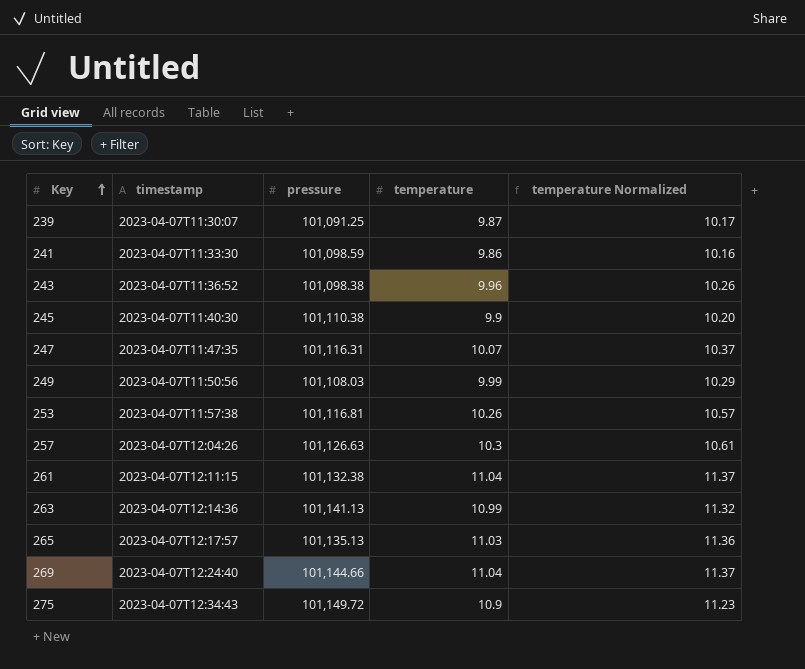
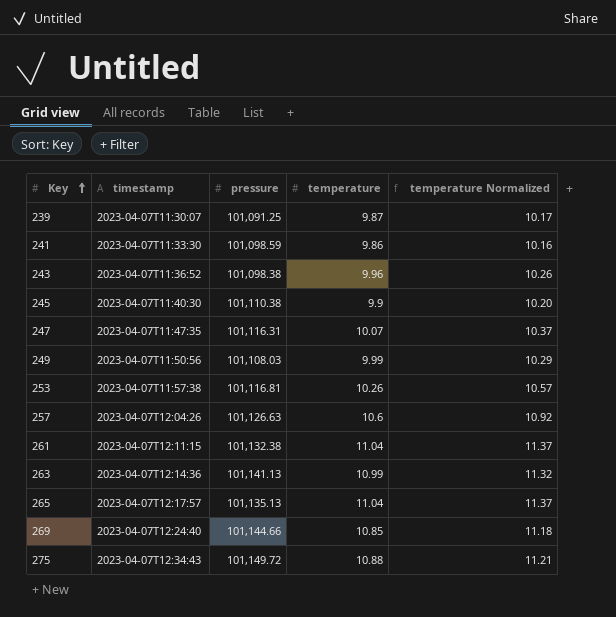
257 | temperature: 10.3 -> 10.6
257 | temperature Normalized: 10.61 -> 10.92
265 | temperature: 11.03 -> 11.04
265 | temperature Normalized: 11.36 -> 11.37
269 | temperature: 11.04 -> 10.85
269 | temperature Normalized: 11.37 -> 11.18
275 | temperature: 10.9 -> 10.88
275 | temperature Normalized: 11.23 -> 11.21

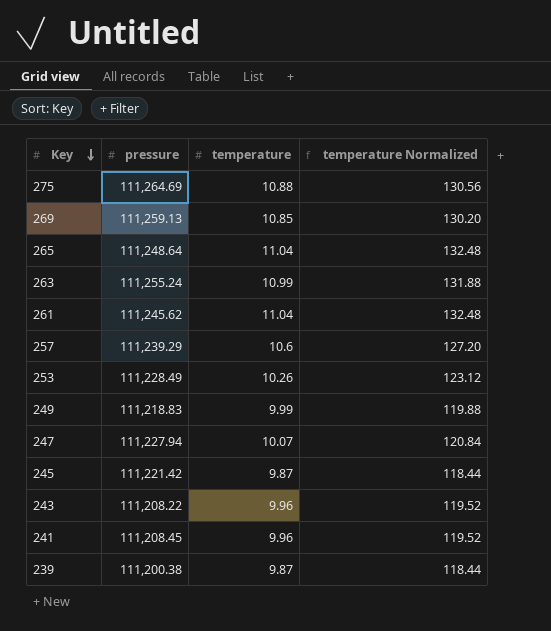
row order: Key ascending -> Key descending
column timestamp | position: 2 -> none
column temperature Normalized | formula: [temperature] * 1.03 -> [temperature] * 12
275 | pressure: 101,149.72 -> 111,264.69
269 | pressure: 101,144.66 -> 111,259.13
265 | pressure: 101,135.13 -> 111,248.64
263 | pressure: 101,141.13 -> 111,255.24
261 | pressure: 101,132.38 -> 111,245.62
257 | pressure: 101,126.63 -> 111,239.29
253 | pressure: 101,116.81 -> 111,228.49
249 | pressure: 101,108.03 -> 111,218.83
247 | pressure: 101,116.31 -> 111,227.94
245 | pressure: 101,110.38 -> 111,221.42
245 | temperature: 9.9 -> 9.87
243 | pressure: 101,098.38 -> 111,208.22
241 | pressure: 101,098.59 -> 111,208.45
241 | temperature: 9.86 -> 9.96
239 | pressure: 101,091.25 -> 111,200.38

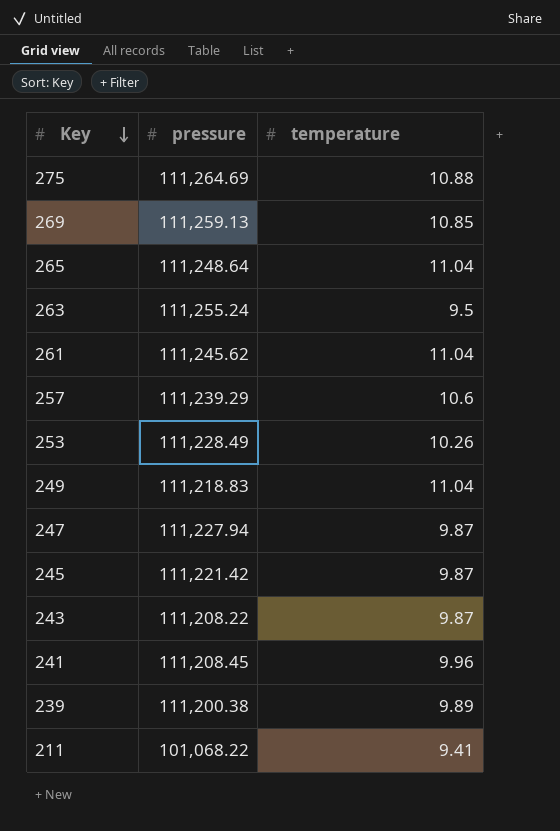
column temperature Normalized | formula: [temperature] * 12 -> none
263 | temperature: 10.99 -> 9.5
249 | temperature: 9.99 -> 11.04
247 | temperature: 10.07 -> 9.87
243 | temperature: 9.96 -> 9.87
239 | temperature: 9.87 -> 9.89
row 211: none -> 101,068.22 | 9.41

